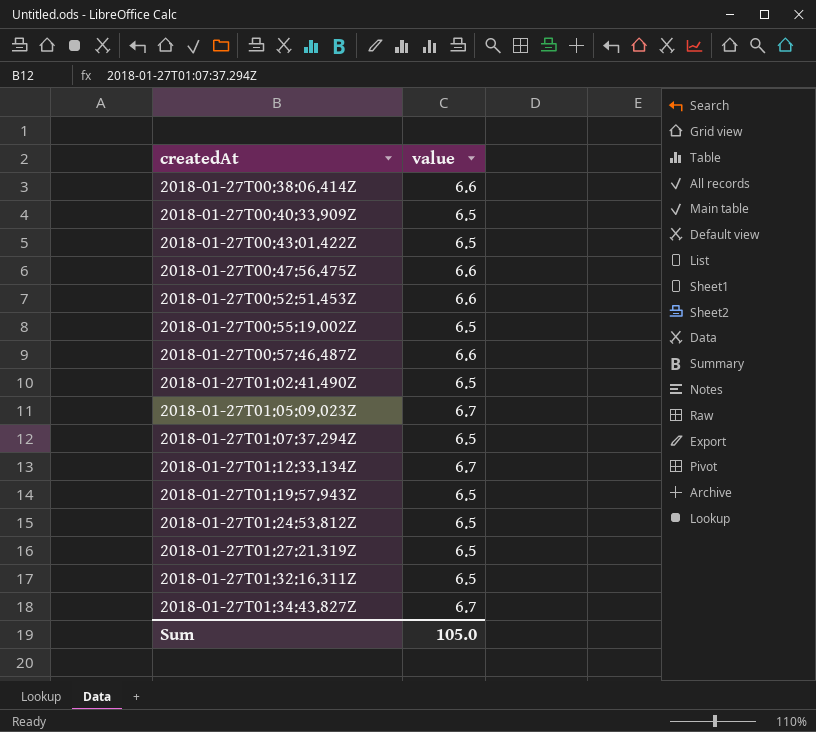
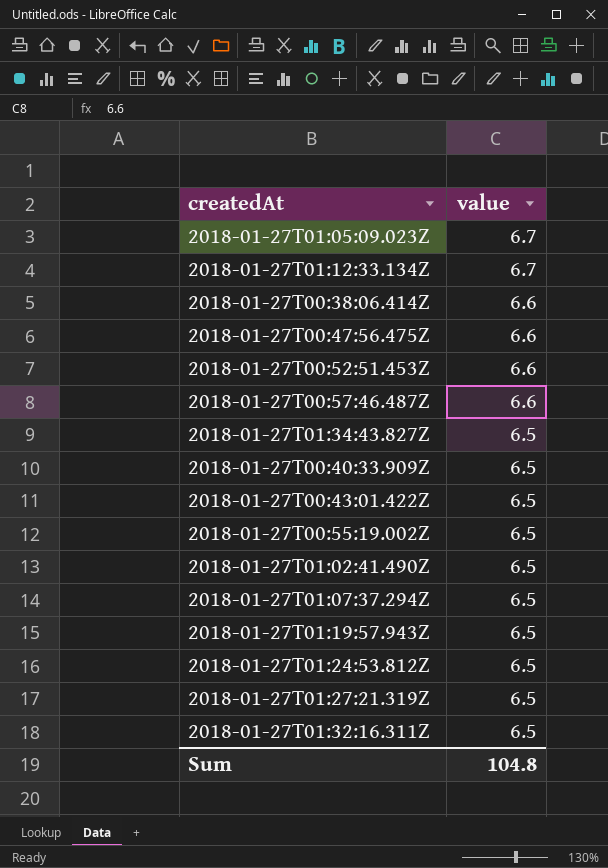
row order: createdAt ascending -> value descending
2018-01-27T01:34:43.827Z | value: 6.7 -> 6.5
Sum | value: 105.0 -> 104.8

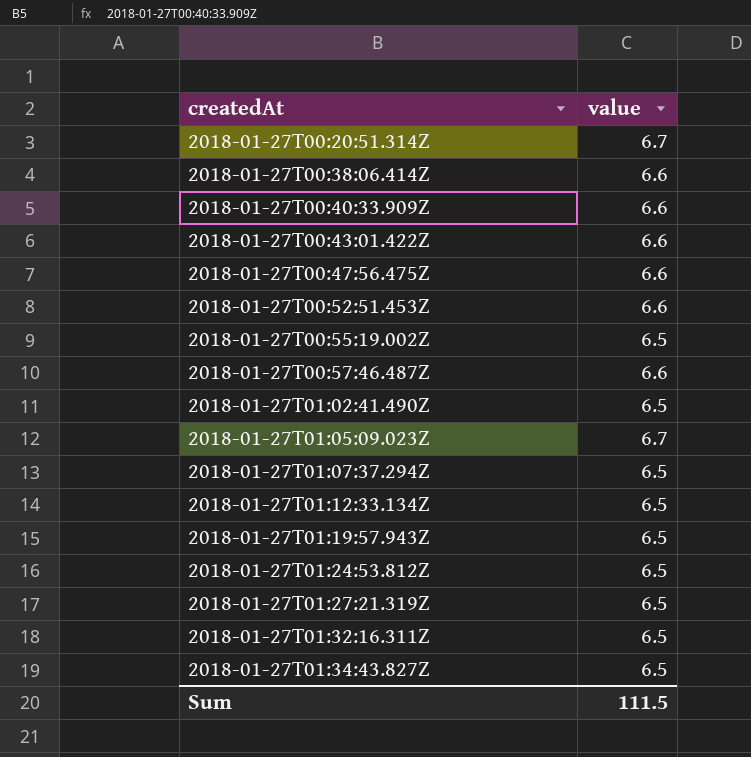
row order: value descending -> createdAt ascending
row 2018-01-27T00:20:51.314Z: none -> 6.7
2018-01-27T00:40:33.909Z | value: 6.5 -> 6.6
2018-01-27T00:43:01.422Z | value: 6.5 -> 6.6
2018-01-27T01:12:33.134Z | value: 6.7 -> 6.5
Sum | value: 104.8 -> 111.5

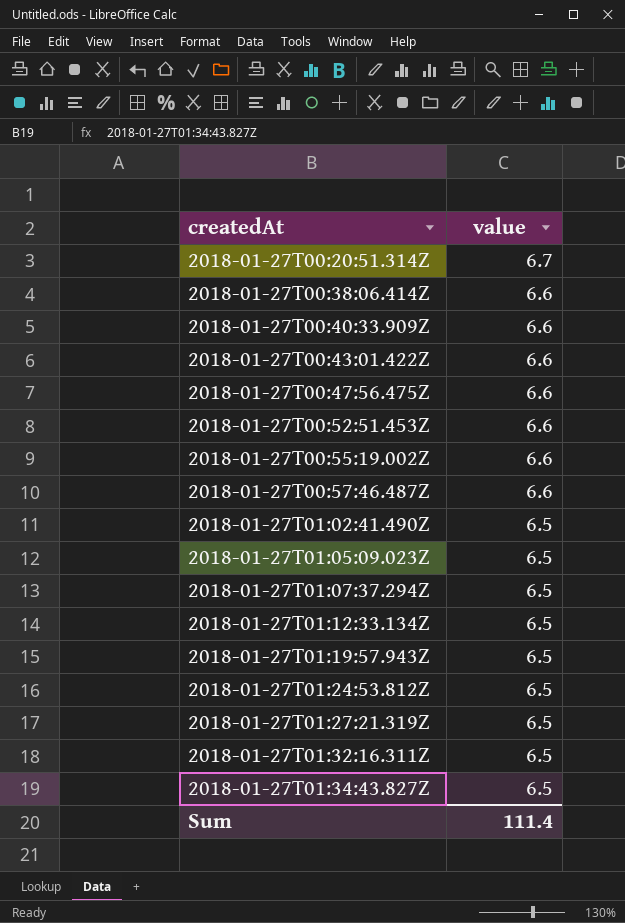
2018-01-27T00:55:19.002Z | value: 6.5 -> 6.6
2018-01-27T01:05:09.023Z | value: 6.7 -> 6.5
Sum | value: 111.5 -> 111.4

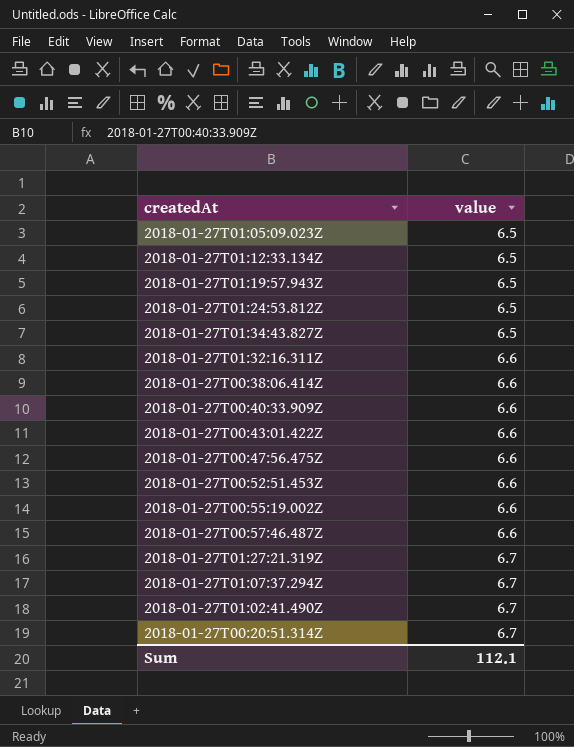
row order: createdAt ascending -> value ascending
2018-01-27T01:32:16.311Z | value: 6.5 -> 6.6
2018-01-27T01:27:21.319Z | value: 6.5 -> 6.7
2018-01-27T01:07:37.294Z | value: 6.5 -> 6.7
2018-01-27T01:02:41.490Z | value: 6.5 -> 6.7
Sum | value: 111.4 -> 112.1

